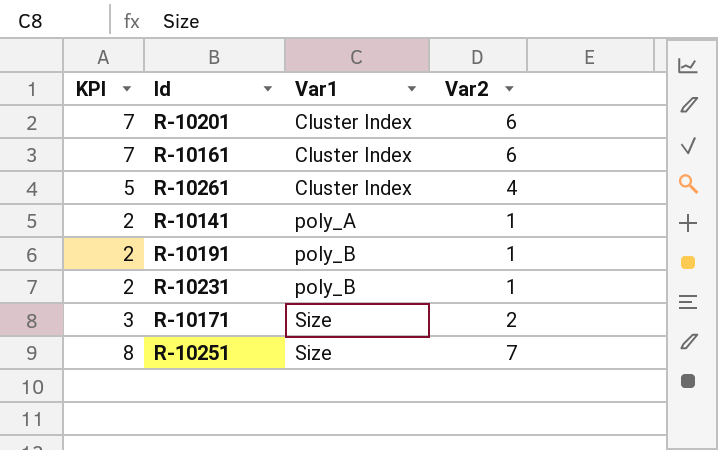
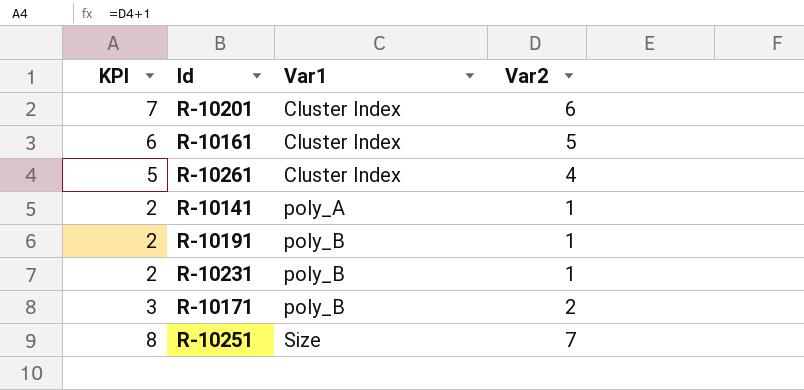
R-10161 | KPI: 7 -> 6
R-10161 | Var2: 6 -> 5
R-10171 | Var1: Size -> poly_B

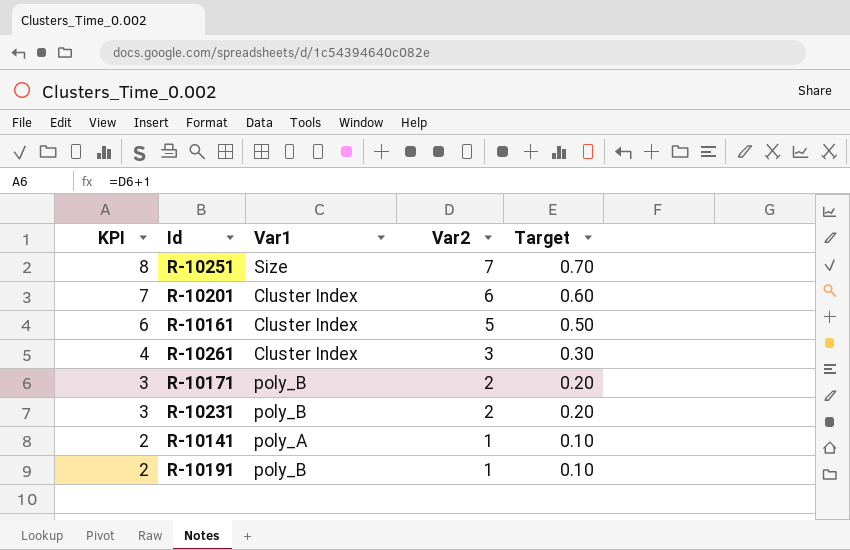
row order: Var1 ascending -> KPI descending
column Target | formula: none -> [Var2] * 0.1
R-10261 | KPI: 5 -> 4
R-10261 | Var2: 4 -> 3
R-10231 | KPI: 2 -> 3
R-10231 | Var2: 1 -> 2

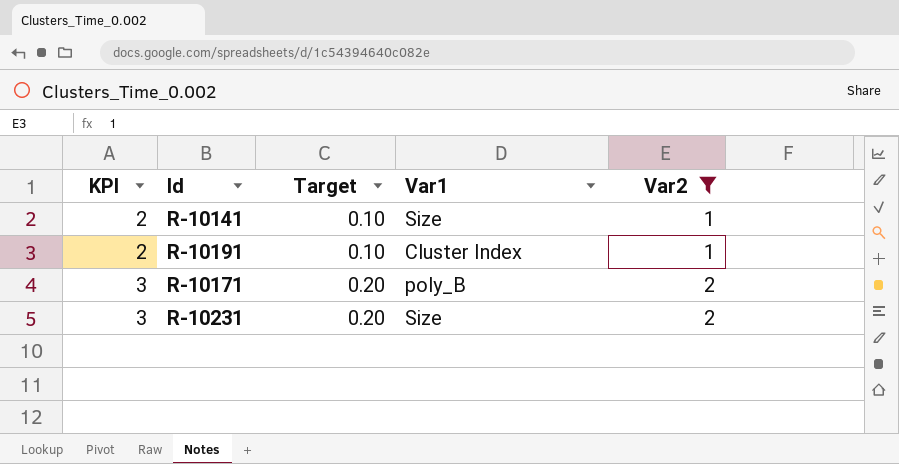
filter: none -> Var2 <= 2
row order: KPI descending -> KPI ascending
column Target | position: 5 -> 3
R-10141 | Var1: poly_A -> Size
R-10191 | Var1: poly_B -> Cluster Index
R-10231 | Var1: poly_B -> Size

